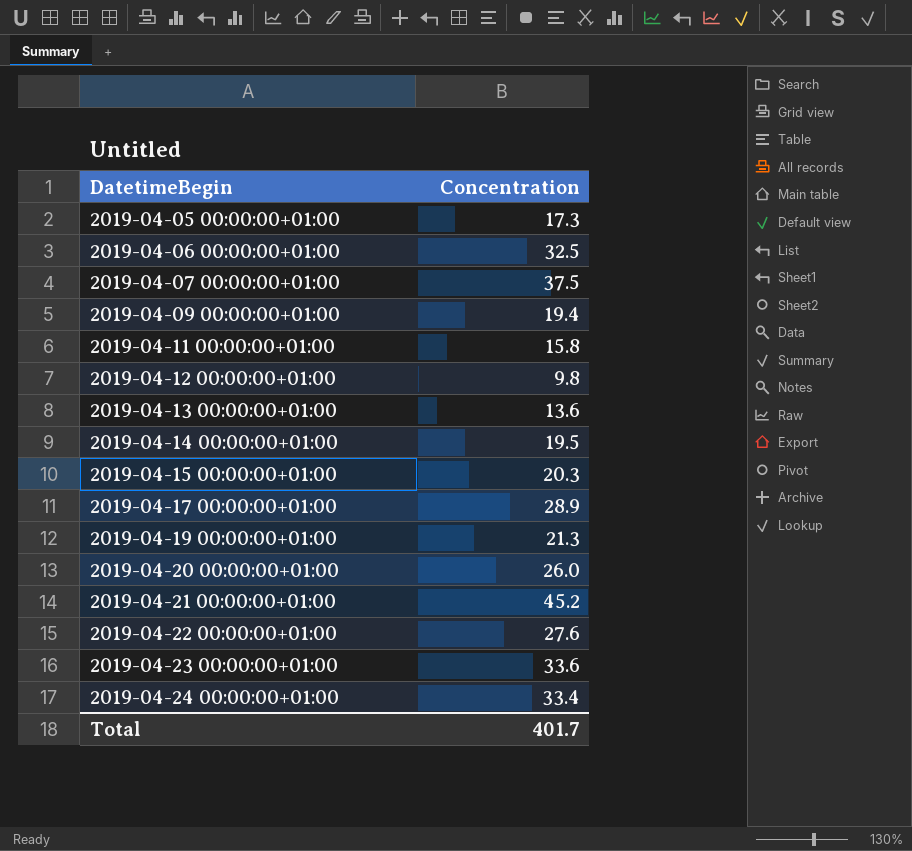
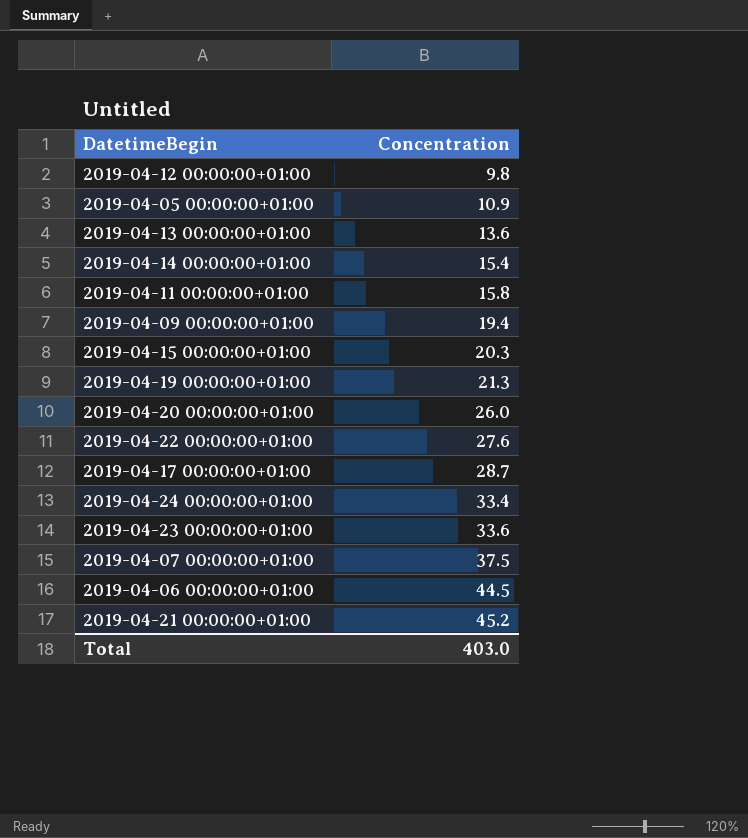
row order: DatetimeBegin ascending -> Concentration ascending
2019-04-05 00:00:00+01:00 | Concentration: 17.3 -> 10.9
2019-04-14 00:00:00+01:00 | Concentration: 19.5 -> 15.4
2019-04-17 00:00:00+01:00 | Concentration: 28.9 -> 28.7
2019-04-06 00:00:00+01:00 | Concentration: 32.5 -> 44.5
Total | Concentration: 401.7 -> 403.0

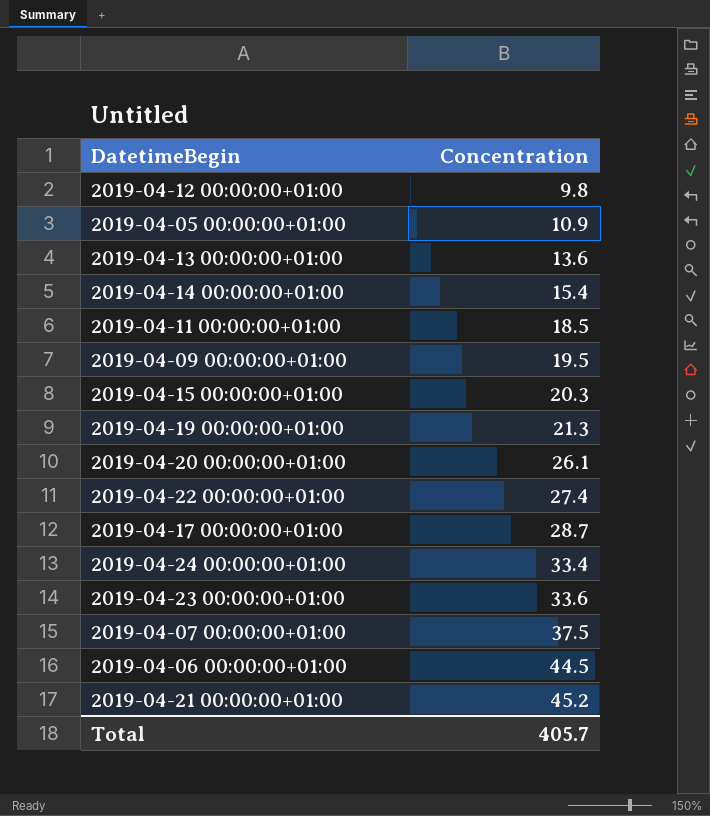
2019-04-11 00:00:00+01:00 | Concentration: 15.8 -> 18.5
2019-04-09 00:00:00+01:00 | Concentration: 19.4 -> 19.5
2019-04-20 00:00:00+01:00 | Concentration: 26.0 -> 26.1
2019-04-22 00:00:00+01:00 | Concentration: 27.6 -> 27.4
Total | Concentration: 403.0 -> 405.7

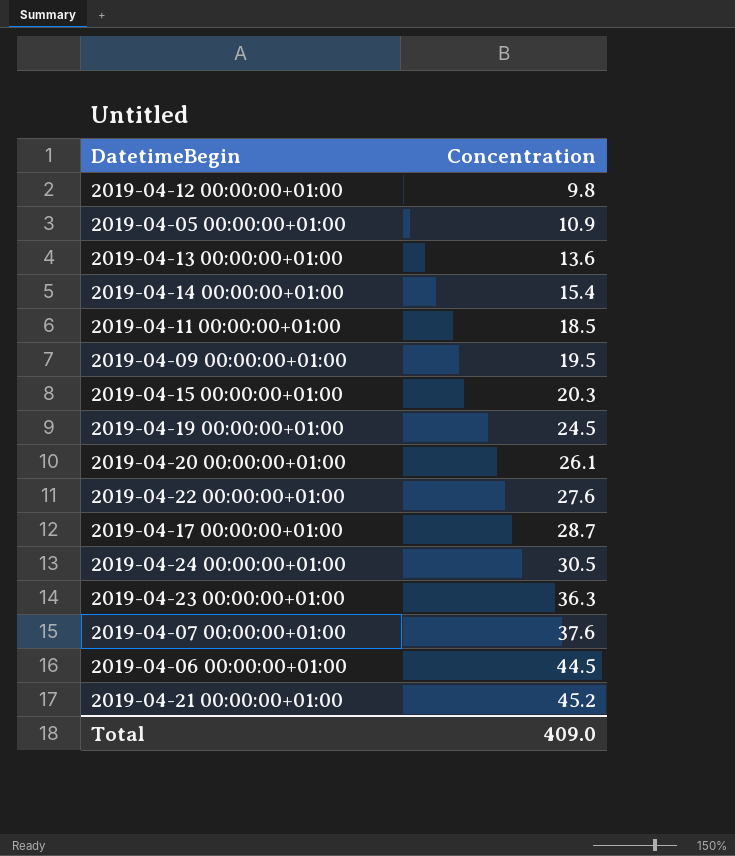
2019-04-19 00:00:00+01:00 | Concentration: 21.3 -> 24.5
2019-04-22 00:00:00+01:00 | Concentration: 27.4 -> 27.6
2019-04-24 00:00:00+01:00 | Concentration: 33.4 -> 30.5
2019-04-23 00:00:00+01:00 | Concentration: 33.6 -> 36.3
2019-04-07 00:00:00+01:00 | Concentration: 37.5 -> 37.6
Total | Concentration: 405.7 -> 409.0

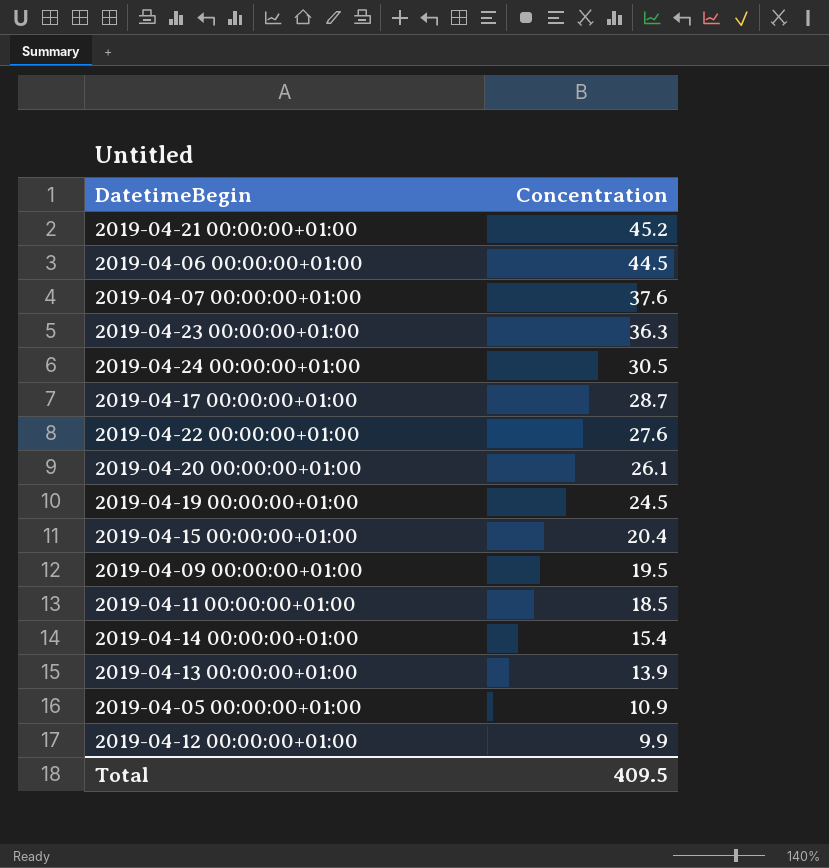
row order: Concentration ascending -> Concentration descending
2019-04-15 00:00:00+01:00 | Concentration: 20.3 -> 20.4
2019-04-13 00:00:00+01:00 | Concentration: 13.6 -> 13.9
2019-04-12 00:00:00+01:00 | Concentration: 9.8 -> 9.9
Total | Concentration: 409.0 -> 409.5

